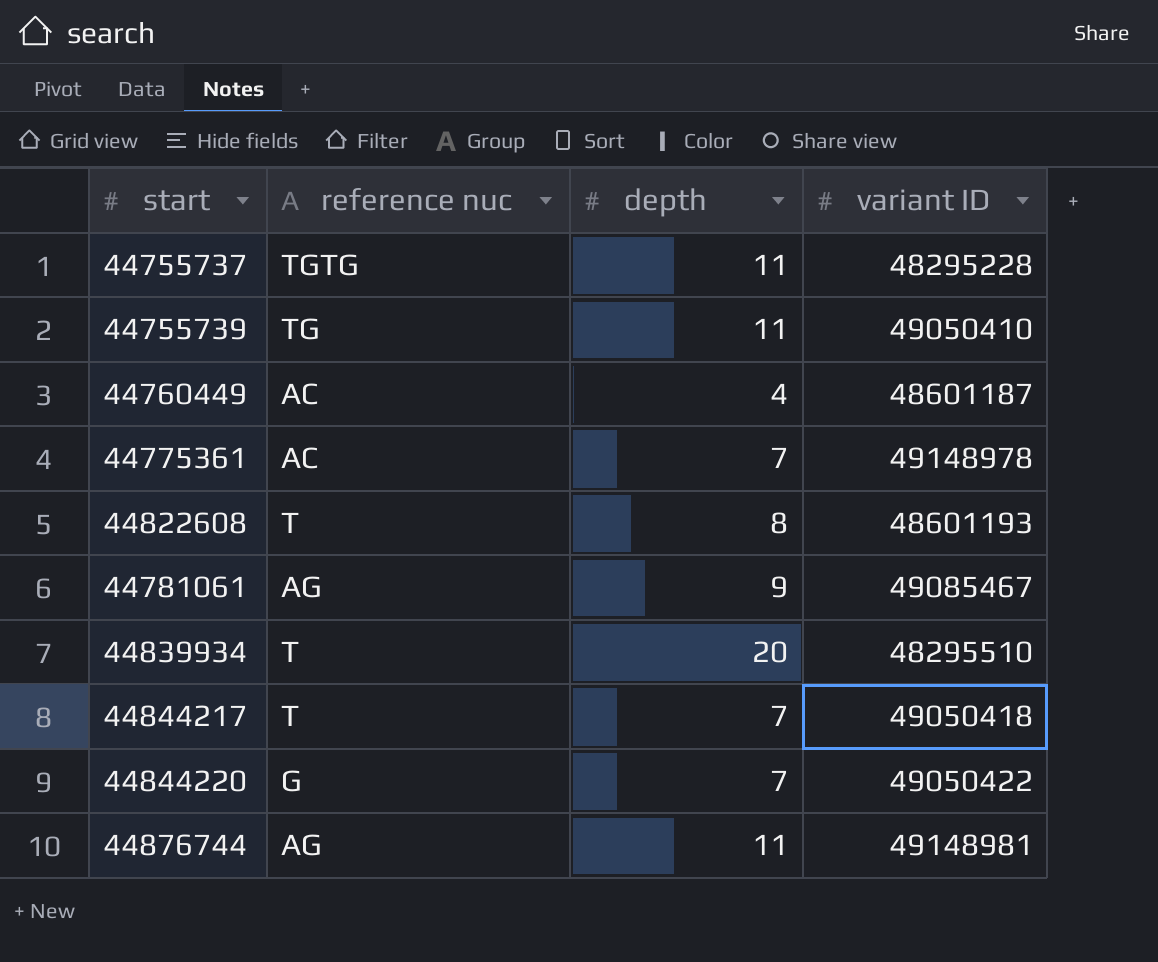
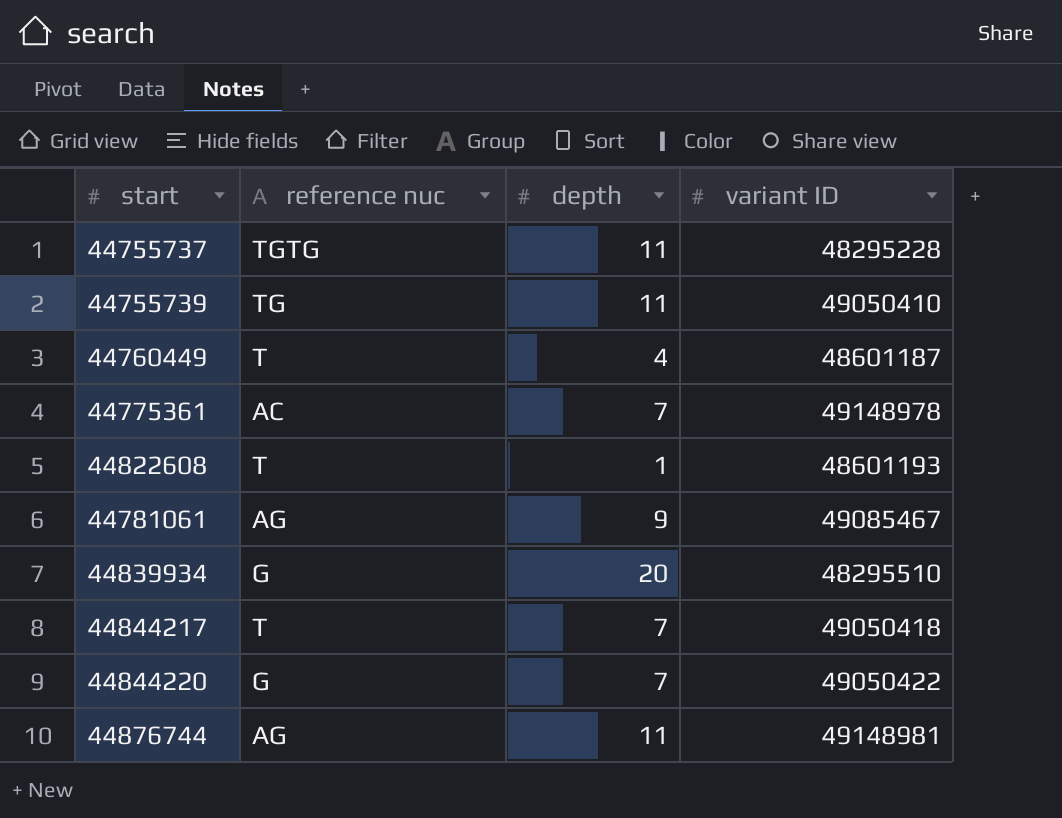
44760449 | reference nuc: AC -> T
44822608 | depth: 8 -> 1
44839934 | reference nuc: T -> G

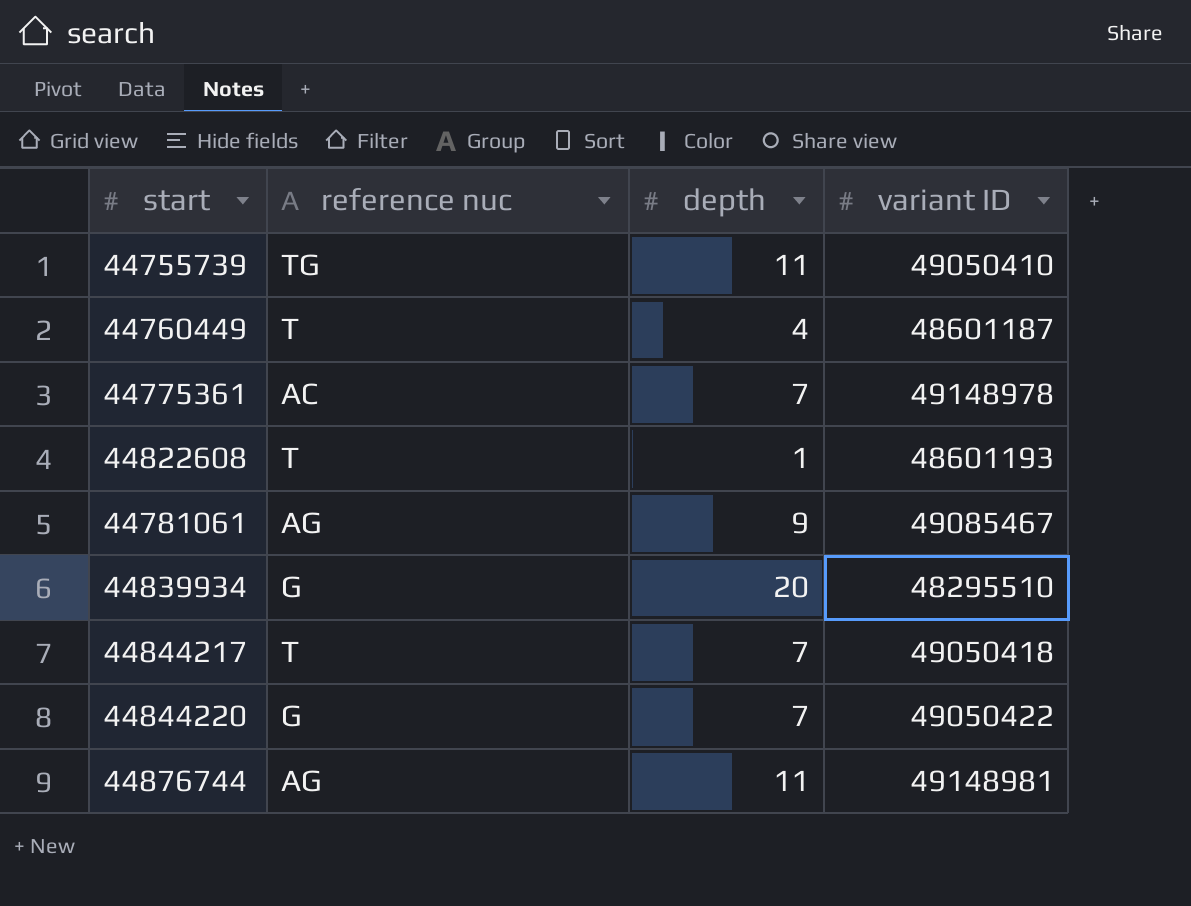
row 44755737: TGTG | 11 | 48295228 -> none

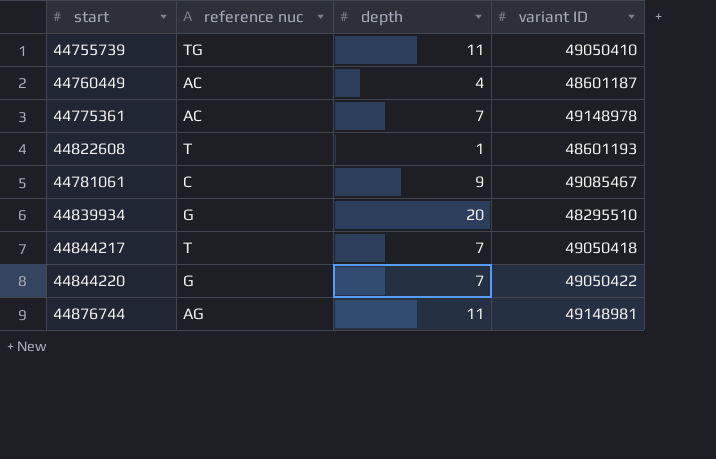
44760449 | reference nuc: T -> AC
44781061 | reference nuc: AG -> C

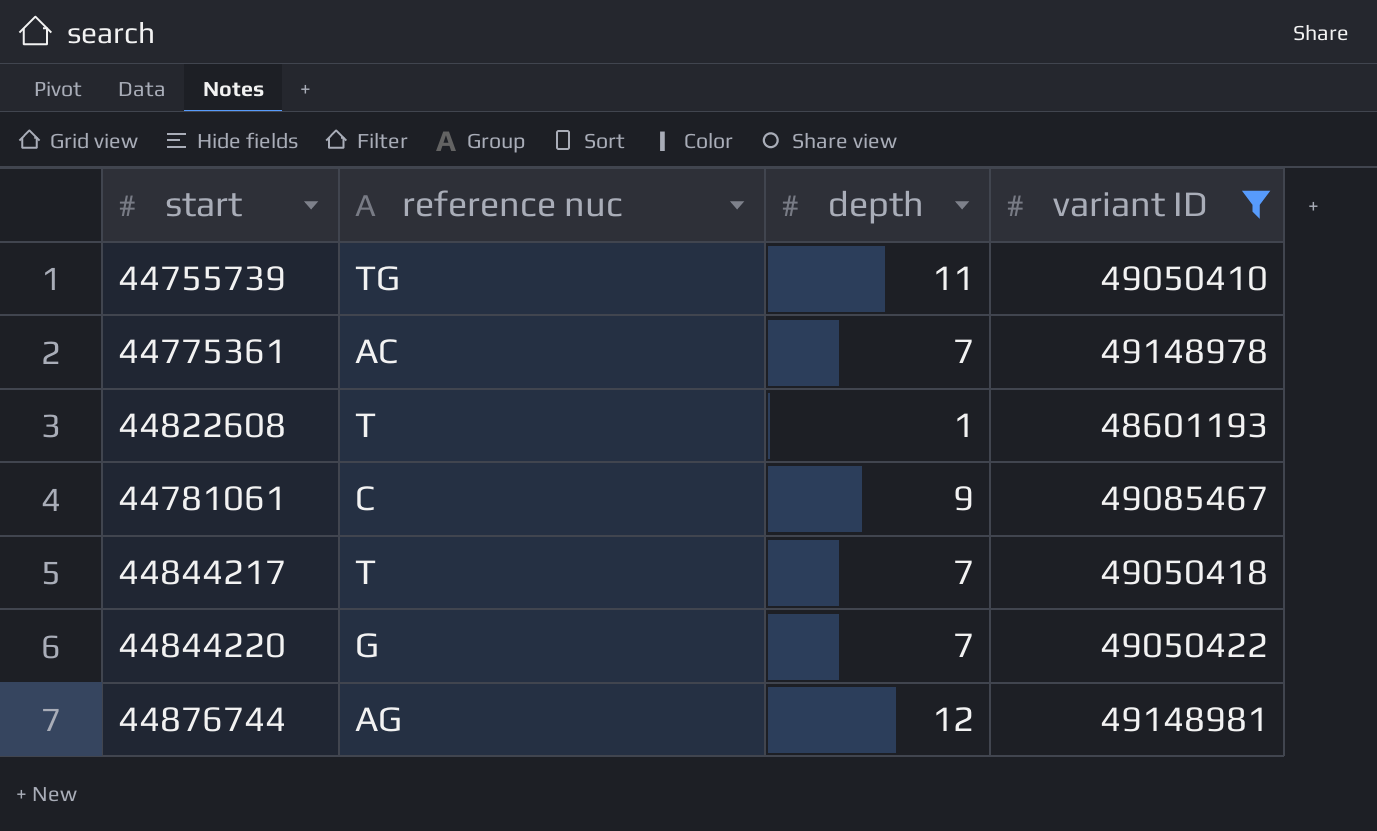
filter: none -> variant ID >= 48601193
44876744 | depth: 11 -> 12

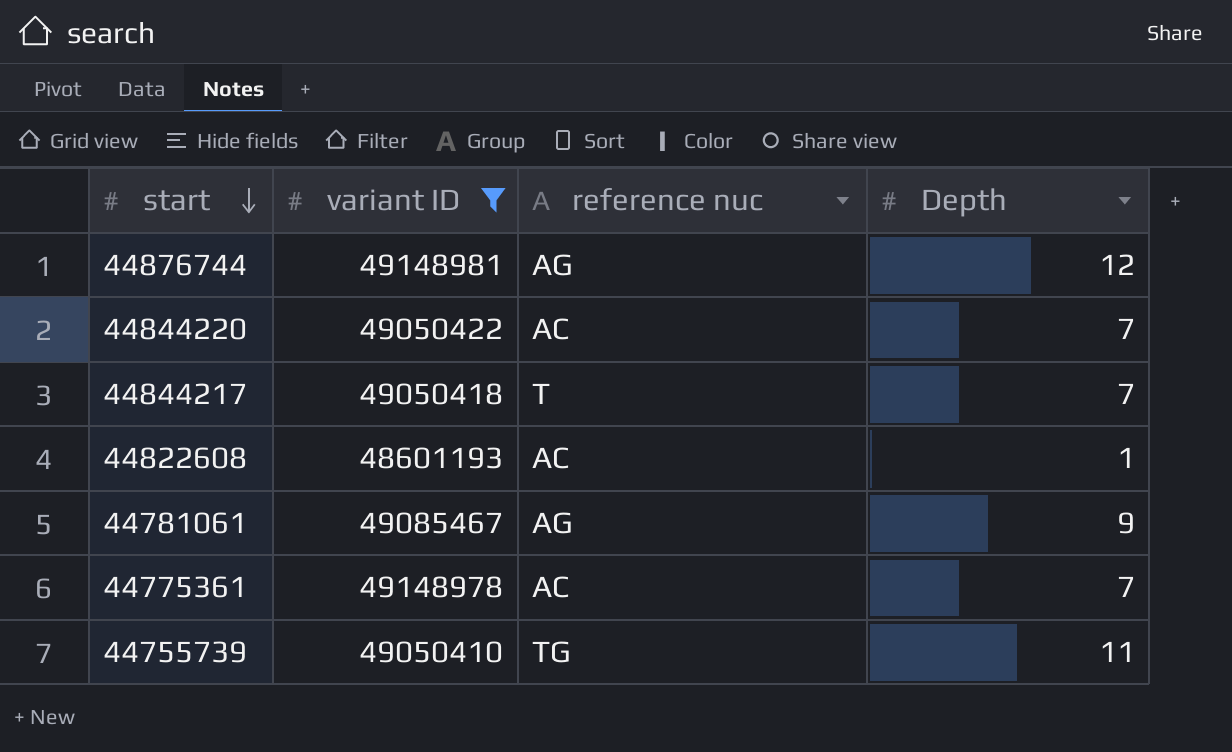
row order: none -> start descending
column variant ID | position: 4 -> 2
column name: depth -> Depth
44844220 | reference nuc: G -> AC
44822608 | reference nuc: T -> AC
44781061 | reference nuc: C -> AG

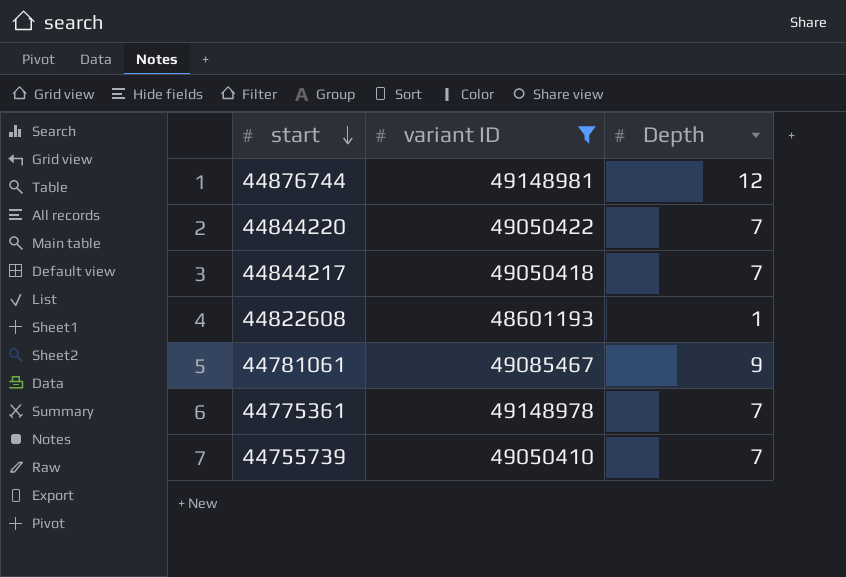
column reference nuc | position: 3 -> none
44755739 | Depth: 11 -> 7

